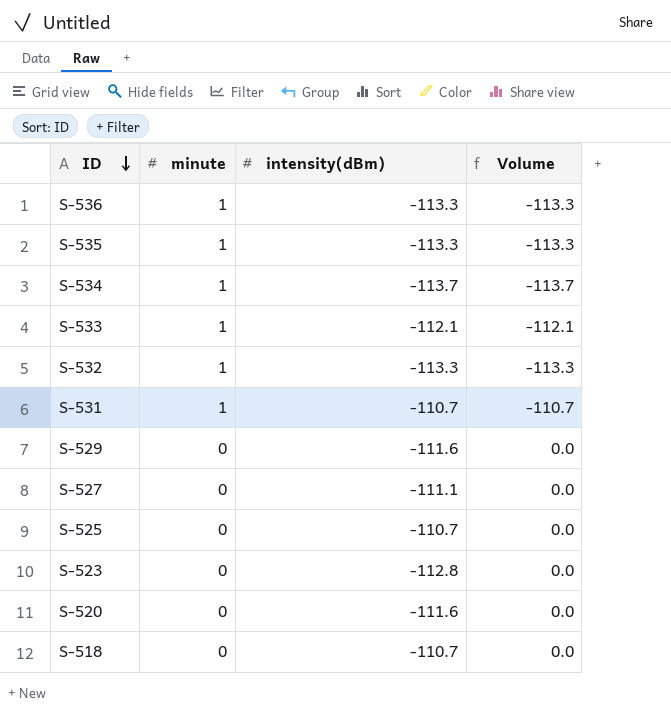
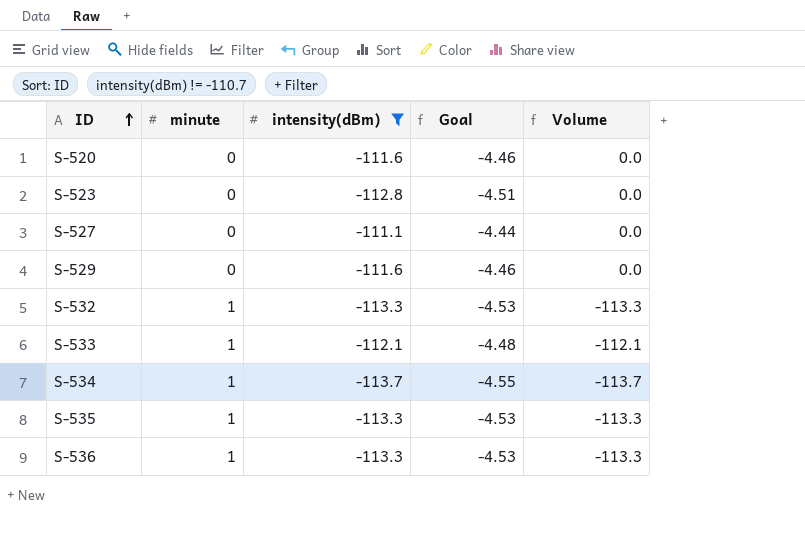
filter: none -> intensity(dBm) != -110.7
row order: ID descending -> ID ascending
column Goal | formula: none -> [intensity(dBm)] * 0.04

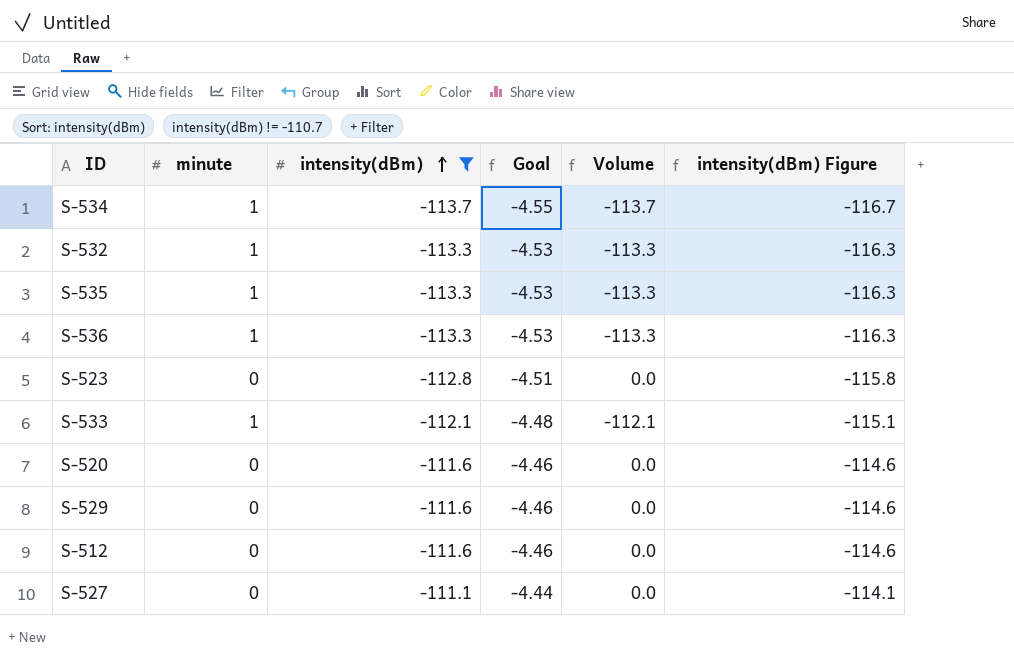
row order: ID ascending -> intensity(dBm) ascending
column intensity(dBm) Figure | formula: none -> [intensity(dBm)] - 3
row S-512: none -> 0 | -111.6 | -4.46 | 0.0 | -114.6

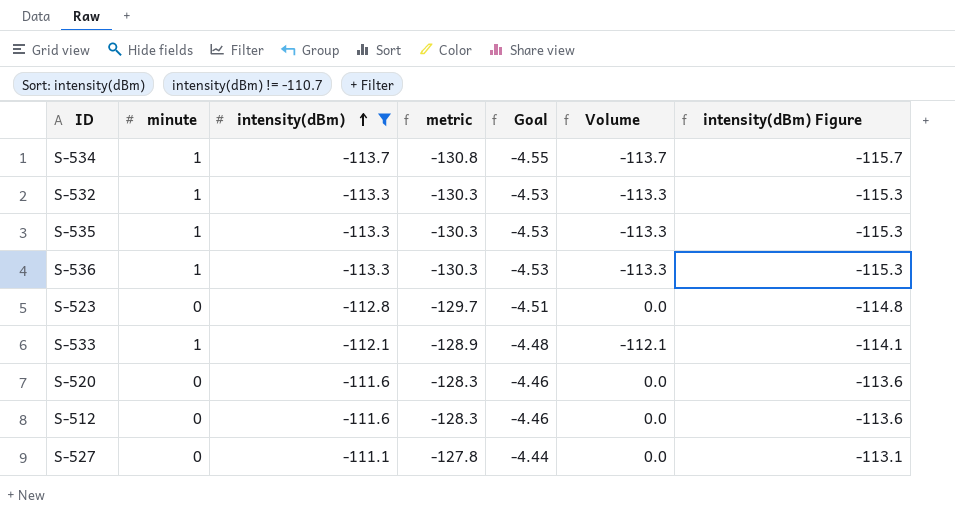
column metric | formula: none -> [intensity(dBm)] * 1.15
column intensity(dBm) Figure | formula: [intensity(dBm)] - 3 -> [intensity(dBm)] - 2
row S-529: 0 | -111.6 | -4.46 | 0.0 | -114.6 -> none

